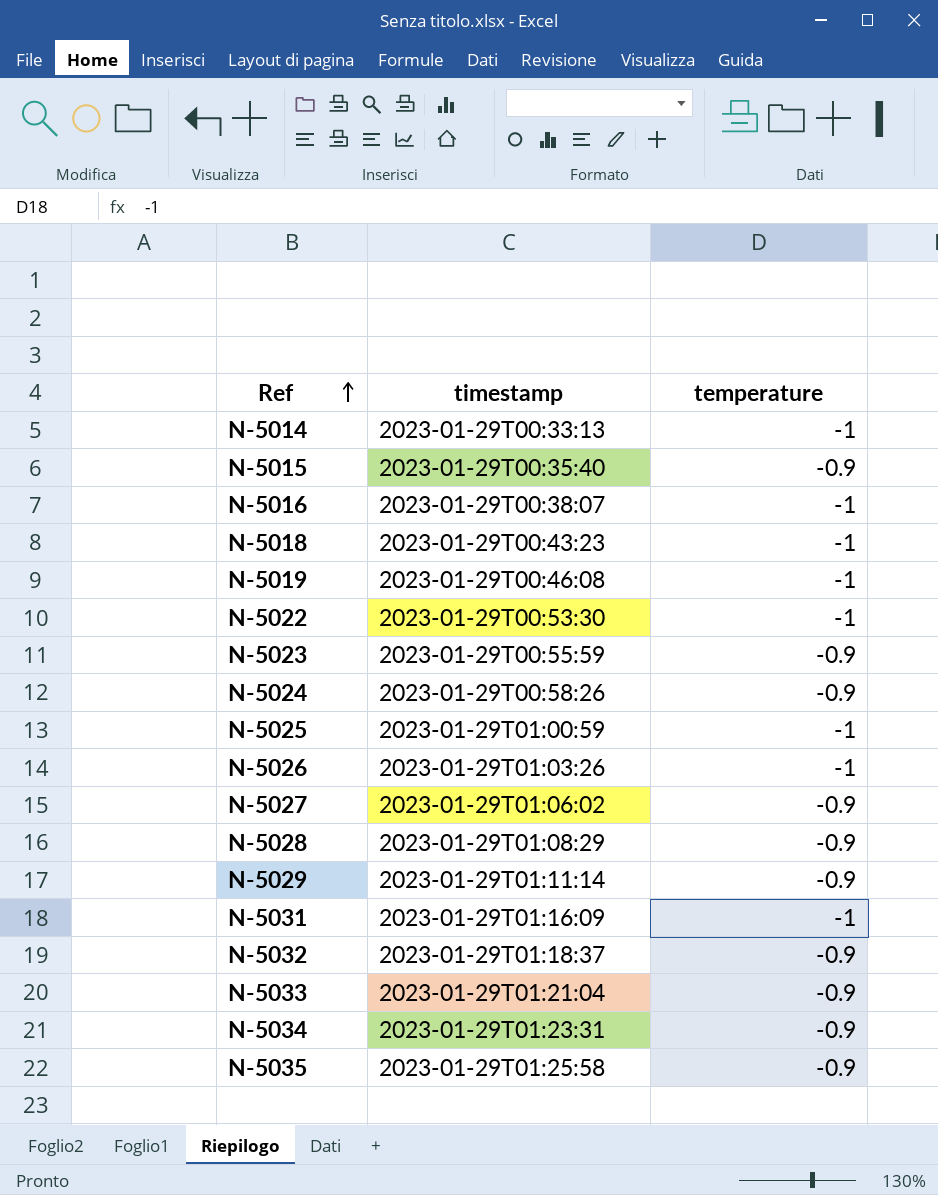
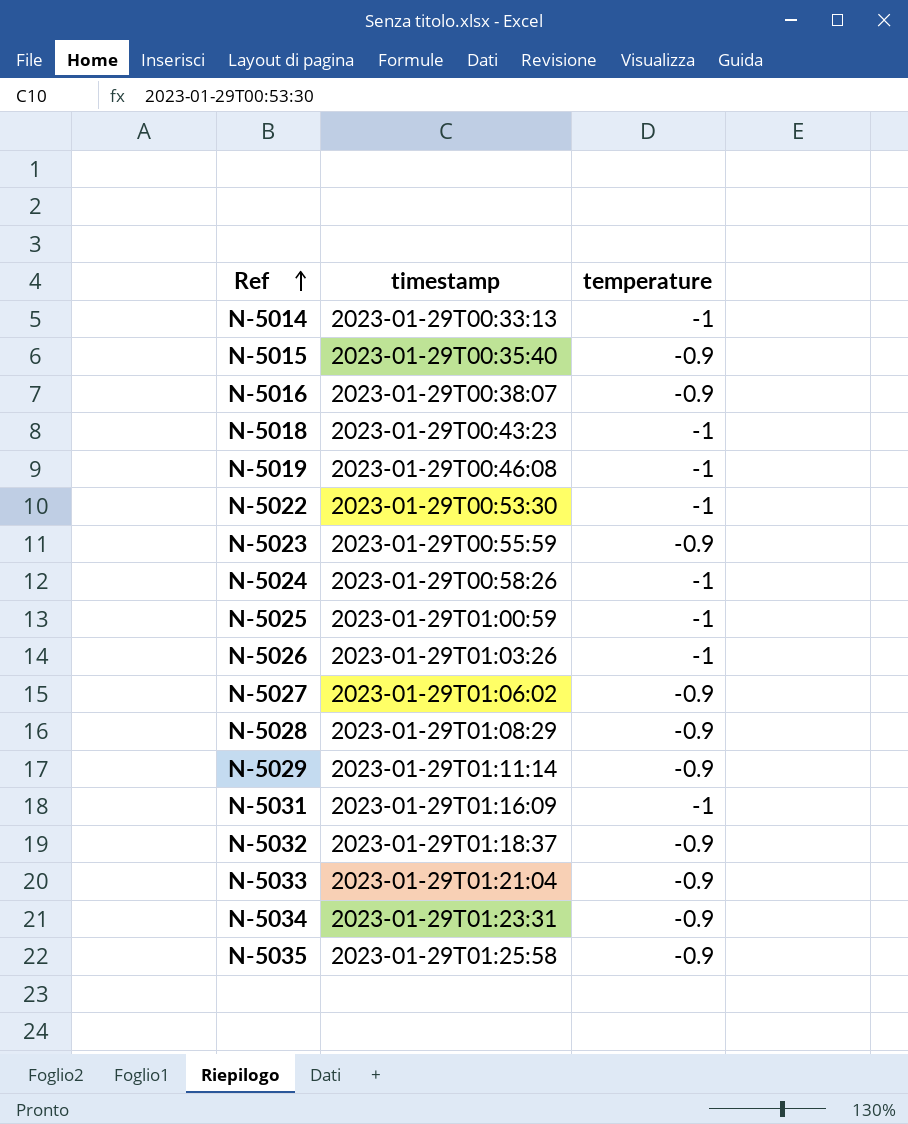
N-5016 | temperature: -1 -> -0.9
N-5024 | temperature: -0.9 -> -1

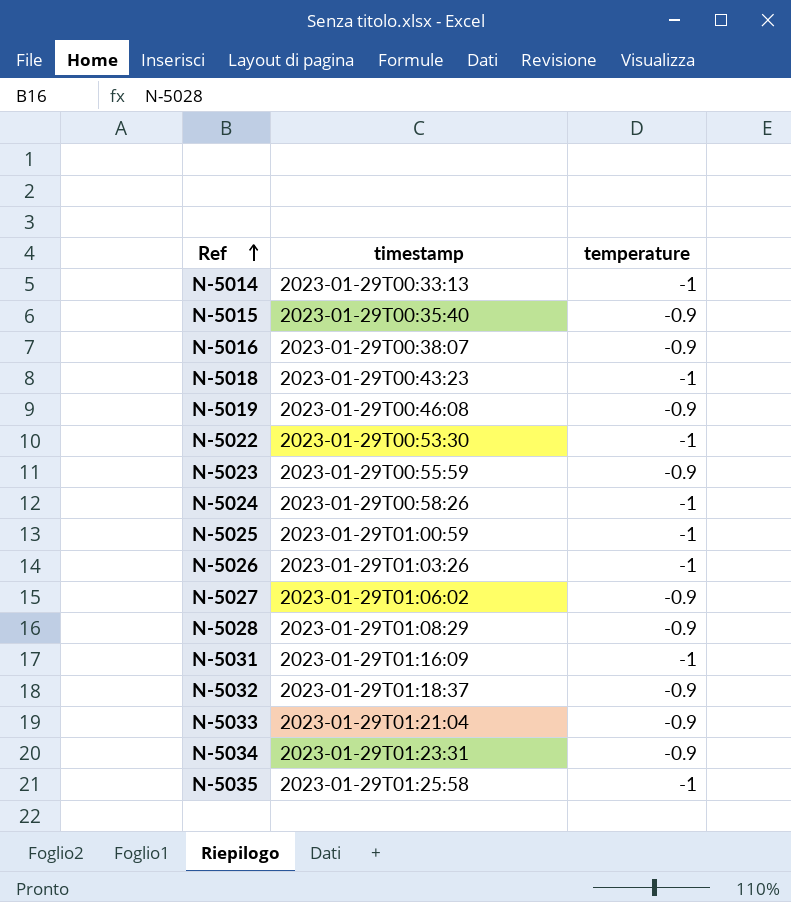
row N-5029: 2023-01-29T01:11:14 | -0.9 -> none
N-5019 | temperature: -1 -> -0.9
N-5035 | temperature: -0.9 -> -1

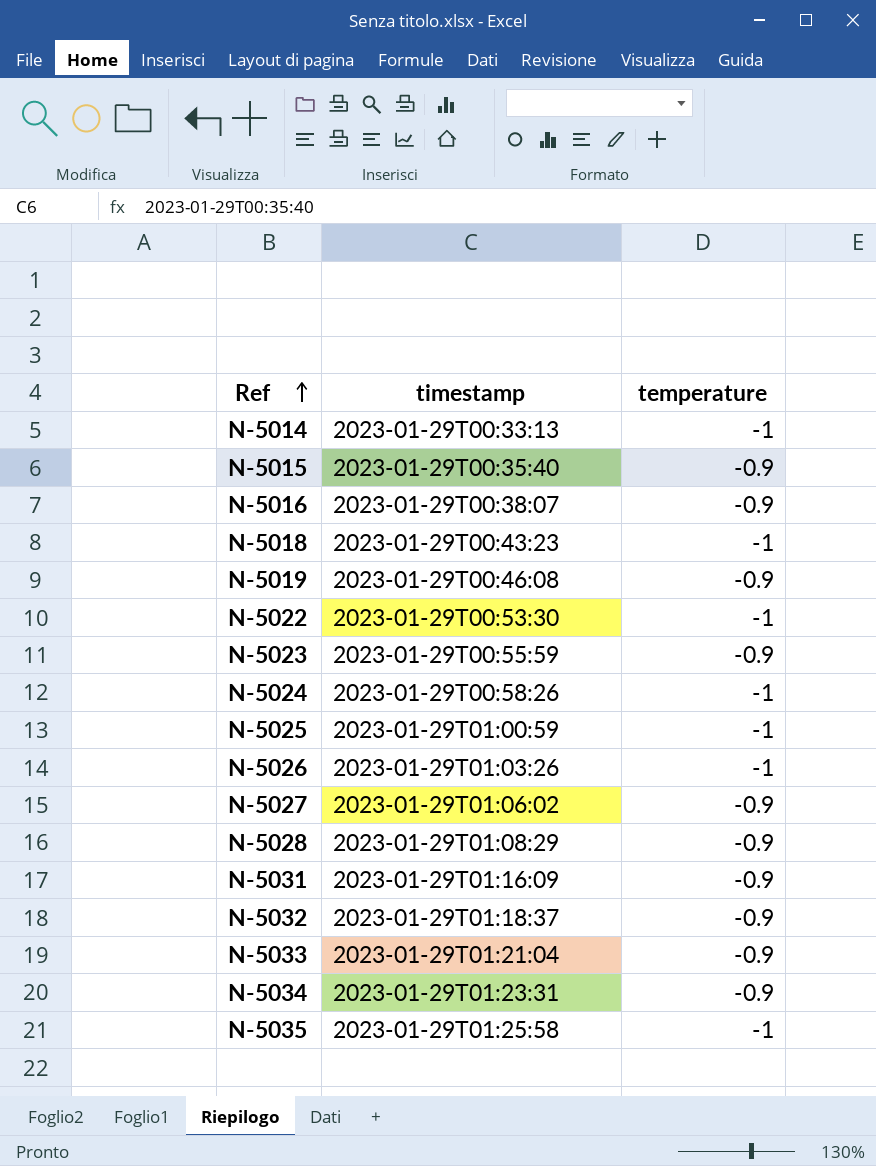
N-5031 | temperature: -1 -> -0.9

